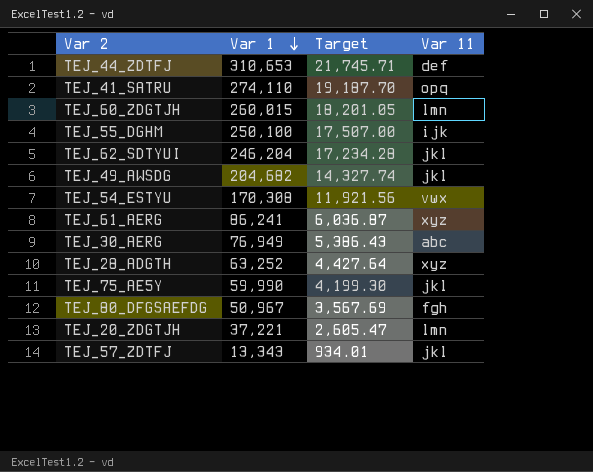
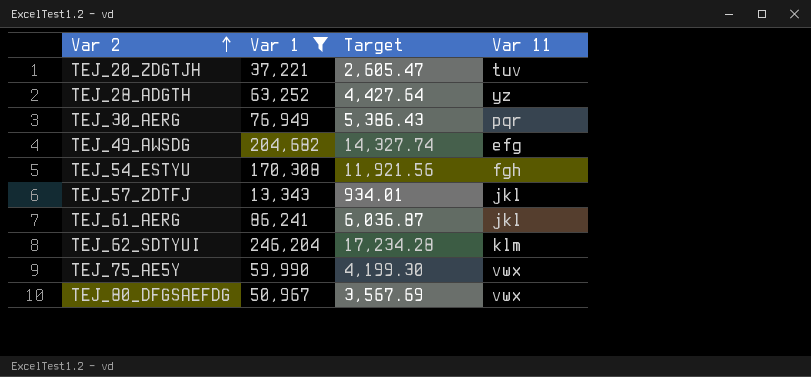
filter: none -> Var 1 <= 246,204
row order: Var 1 descending -> Var 2 ascending
TEJ_20_ZDGTJH | Var 11: lmn -> tuv
TEJ_28_ADGTH | Var 11: xyz -> yz
TEJ_30_AERG | Var 11: abc -> pqr
TEJ_49_AWSDG | Var 11: jkl -> efg
TEJ_54_ESTYU | Var 11: vwx -> fgh
TEJ_61_AERG | Var 11: xyz -> jkl
TEJ_62_SDTYUI | Var 11: jkl -> klm
TEJ_75_AE5Y | Var 11: jkl -> vwx
TEJ_80_DFGSAEFDG | Var 11: fgh -> vwx

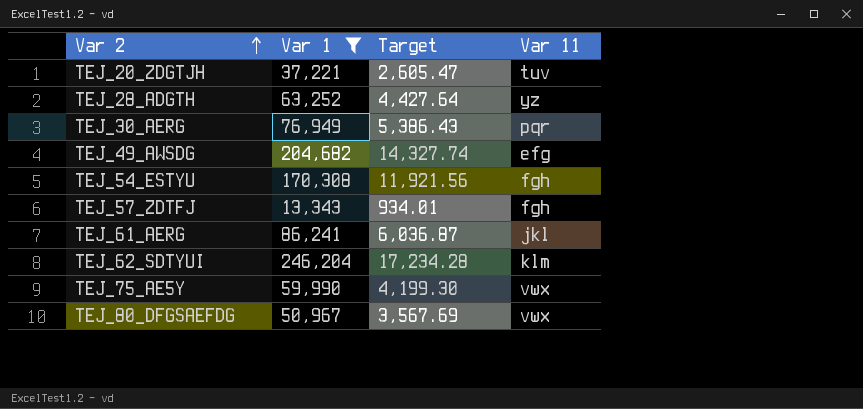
TEJ_57_ZDTFJ | Var 11: jkl -> fgh

